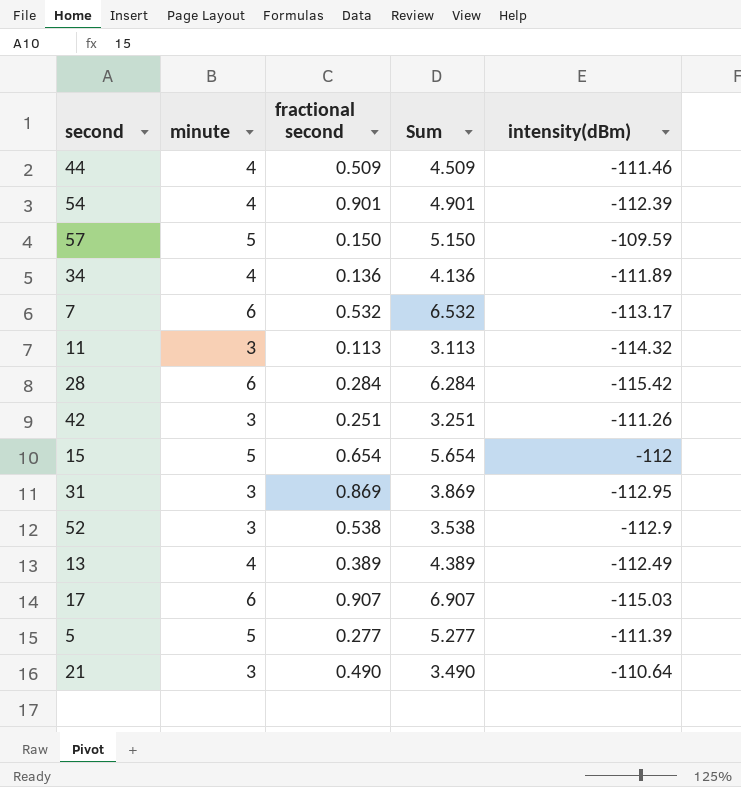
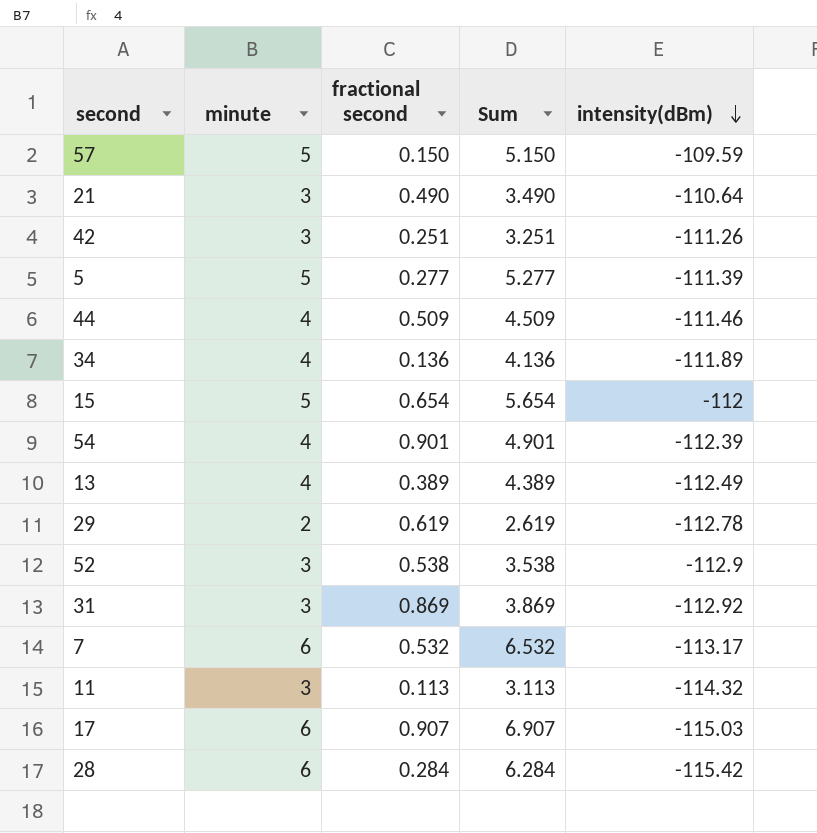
row order: none -> intensity(dBm) descending
row 29: none -> 2 | 0.619 | 2.619 | -112.78
31 | intensity(dBm): -112.95 -> -112.92

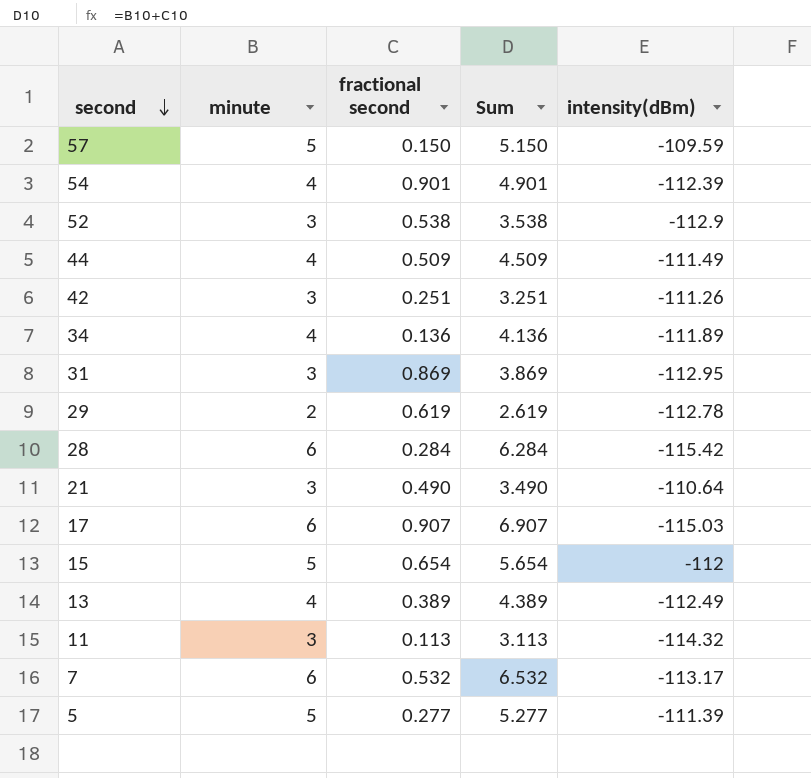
row order: intensity(dBm) descending -> second descending
44 | intensity(dBm): -111.46 -> -111.49
31 | intensity(dBm): -112.92 -> -112.95

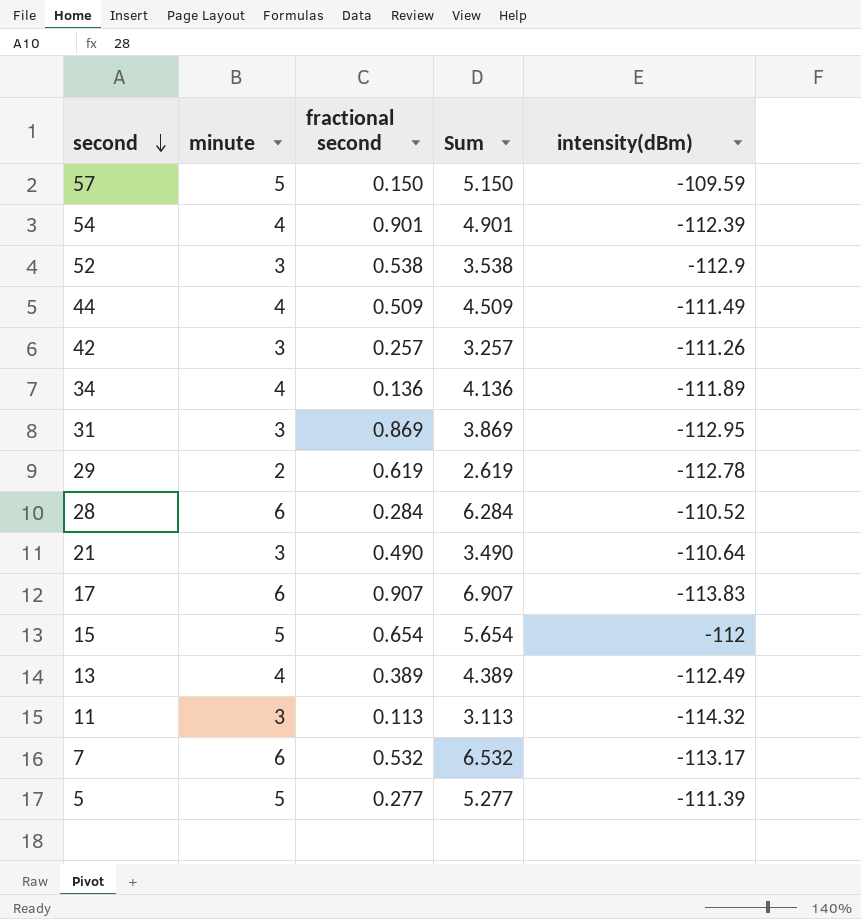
42 | fractional second: 0.251 -> 0.257
42 | Sum: 3.251 -> 3.257
28 | intensity(dBm): -115.42 -> -110.52
17 | intensity(dBm): -115.03 -> -113.83

